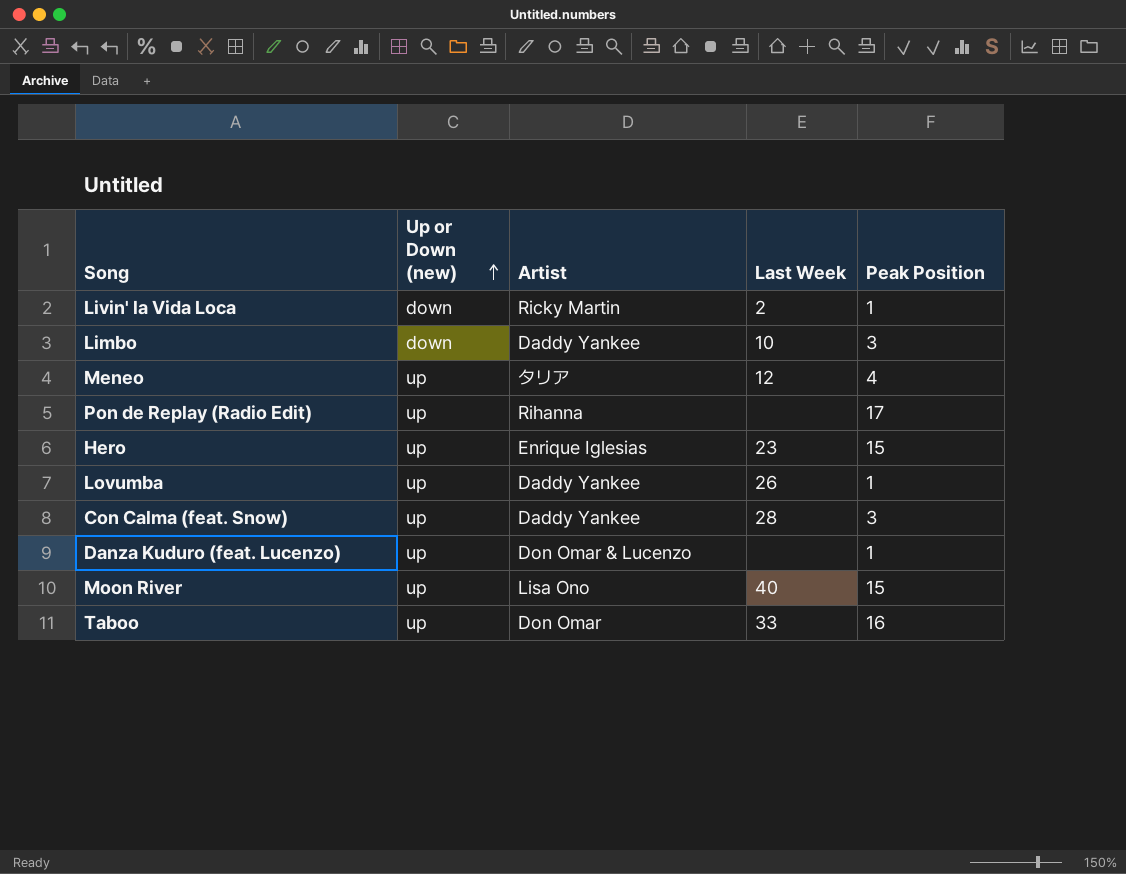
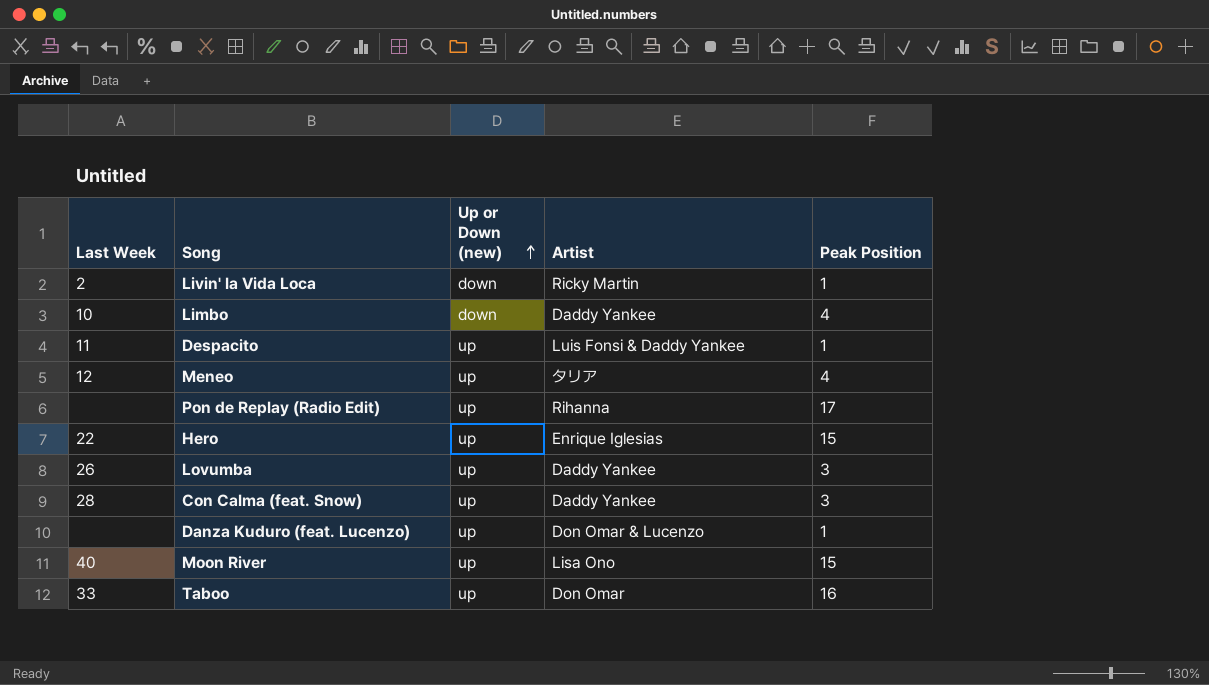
column Last Week | position: 4 -> 1
Limbo | Peak Position: 3 -> 4
row Despacito: none -> 11 | up | Luis Fonsi & Daddy Yankee | 1
Hero | Last Week: 23 -> 22
Lovumba | Peak Position: 1 -> 3

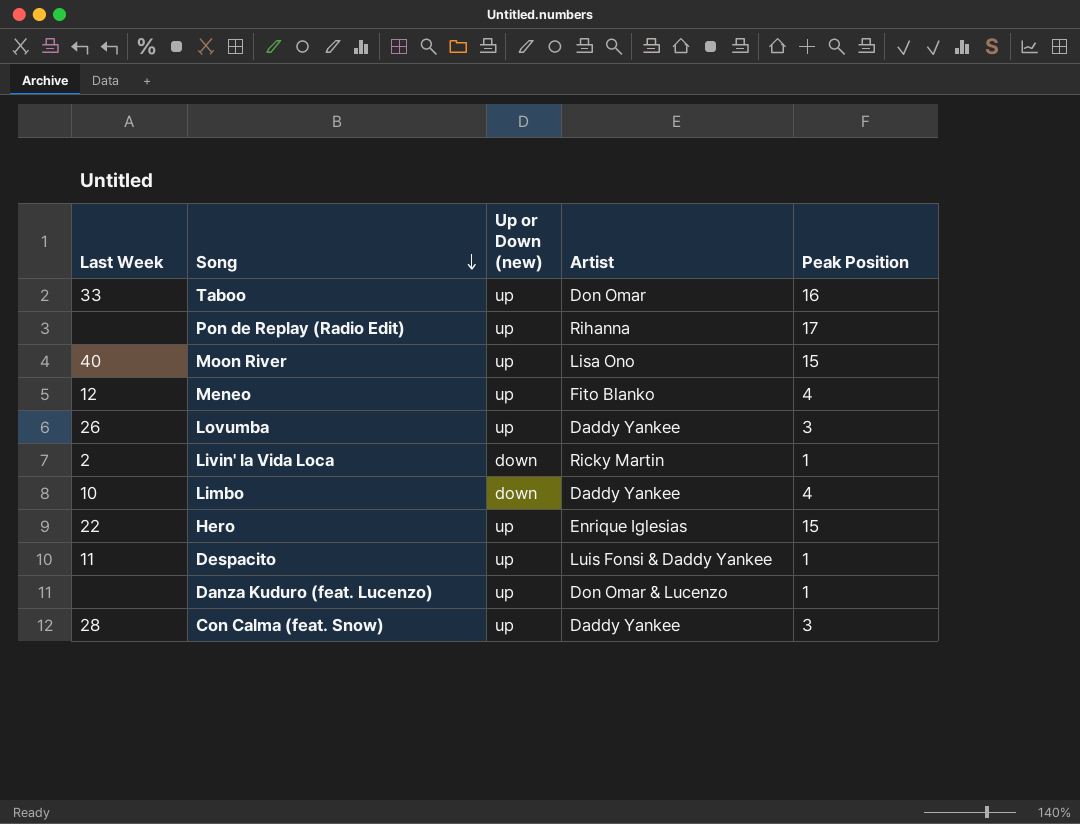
row order: Up or Down (new) ascending -> Song descending
Meneo | Artist: タリア -> Fito Blanko

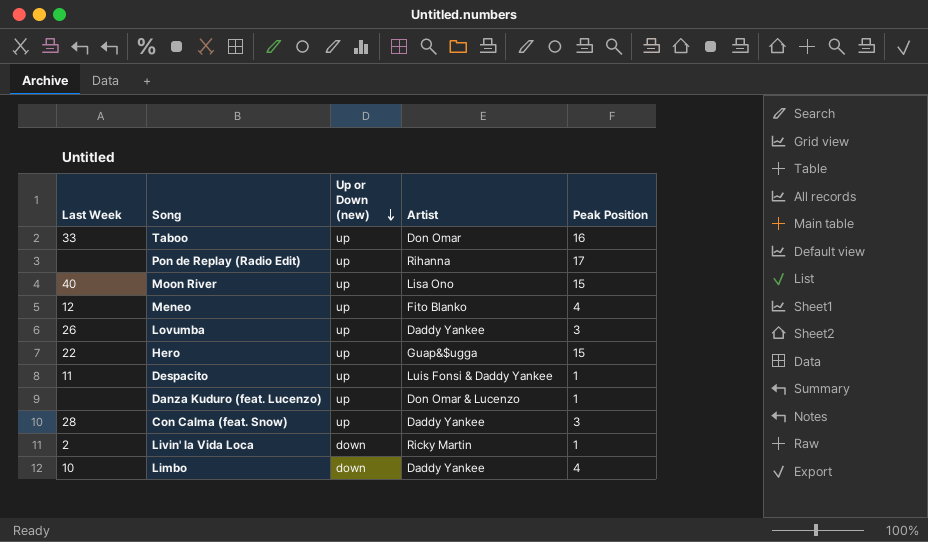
row order: Song descending -> Up or Down (new) descending
Hero | Artist: Enrique Iglesias -> Guap&$ugga

